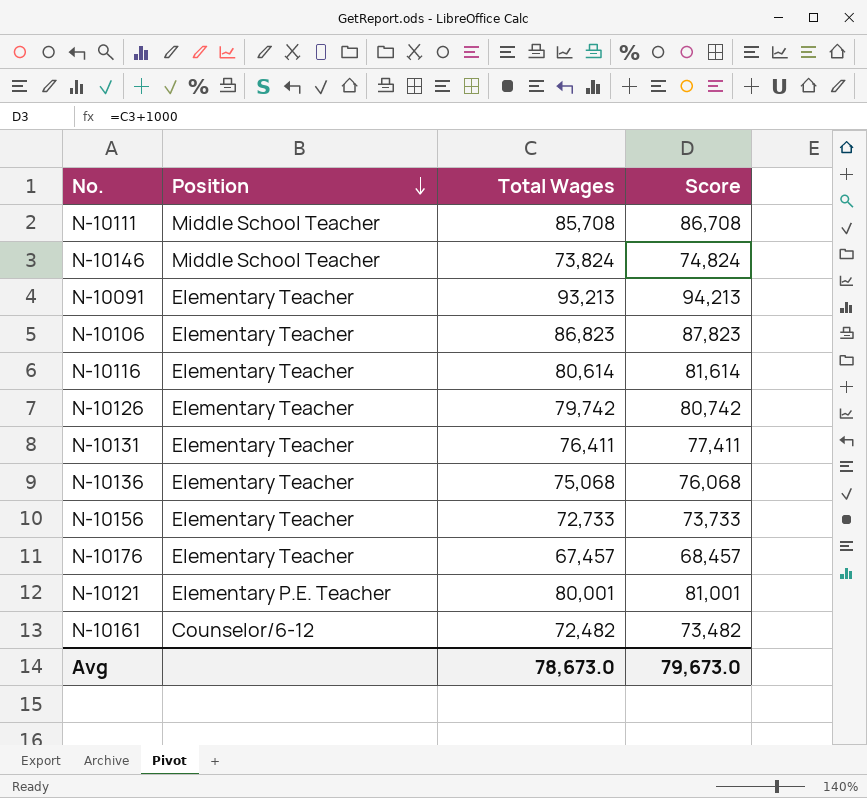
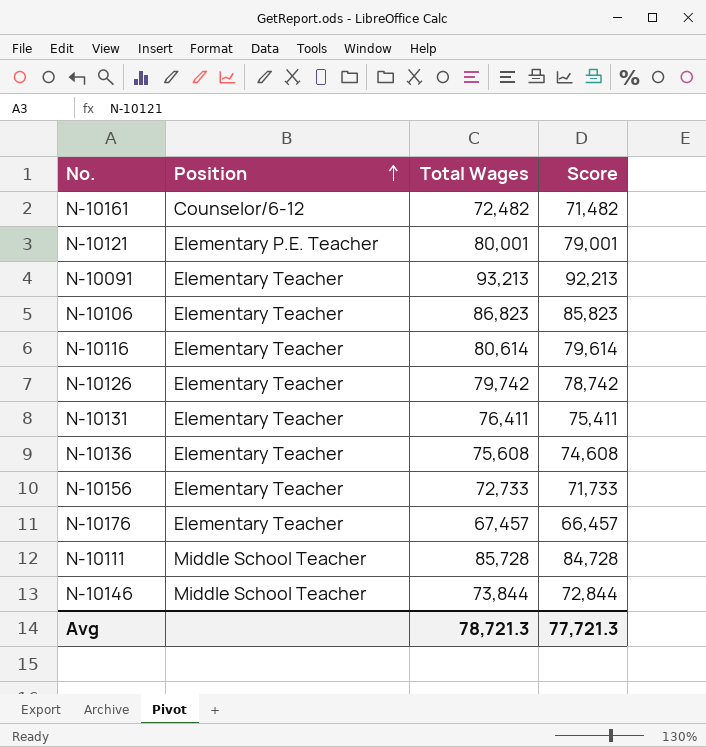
row order: Position descending -> Position ascending
column Score | formula: [Total Wages] + 1000 -> [Total Wages] - 1000
N-10136 | Total Wages: 75,068 -> 75,608
N-10111 | Total Wages: 85,708 -> 85,728
N-10146 | Total Wages: 73,824 -> 73,844
Avg | Total Wages: 78,673.0 -> 78,721.3
Avg | Score: 79,673.0 -> 77,721.3

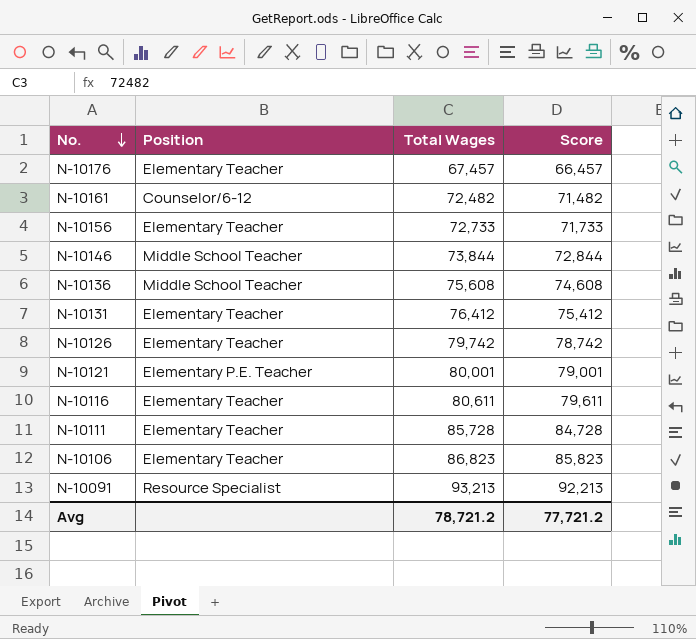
row order: Position ascending -> No. descending
N-10136 | Position: Elementary Teacher -> Middle School Teacher
N-10131 | Total Wages: 76,411 -> 76,412
N-10131 | Score: 75,411 -> 75,412
N-10116 | Total Wages: 80,614 -> 80,611
N-10116 | Score: 79,614 -> 79,611
N-10111 | Position: Middle School Teacher -> Elementary Teacher
N-10091 | Position: Elementary Teacher -> Resource Specialist
Avg | Total Wages: 78,721.3 -> 78,721.2
Avg | Score: 77,721.3 -> 77,721.2

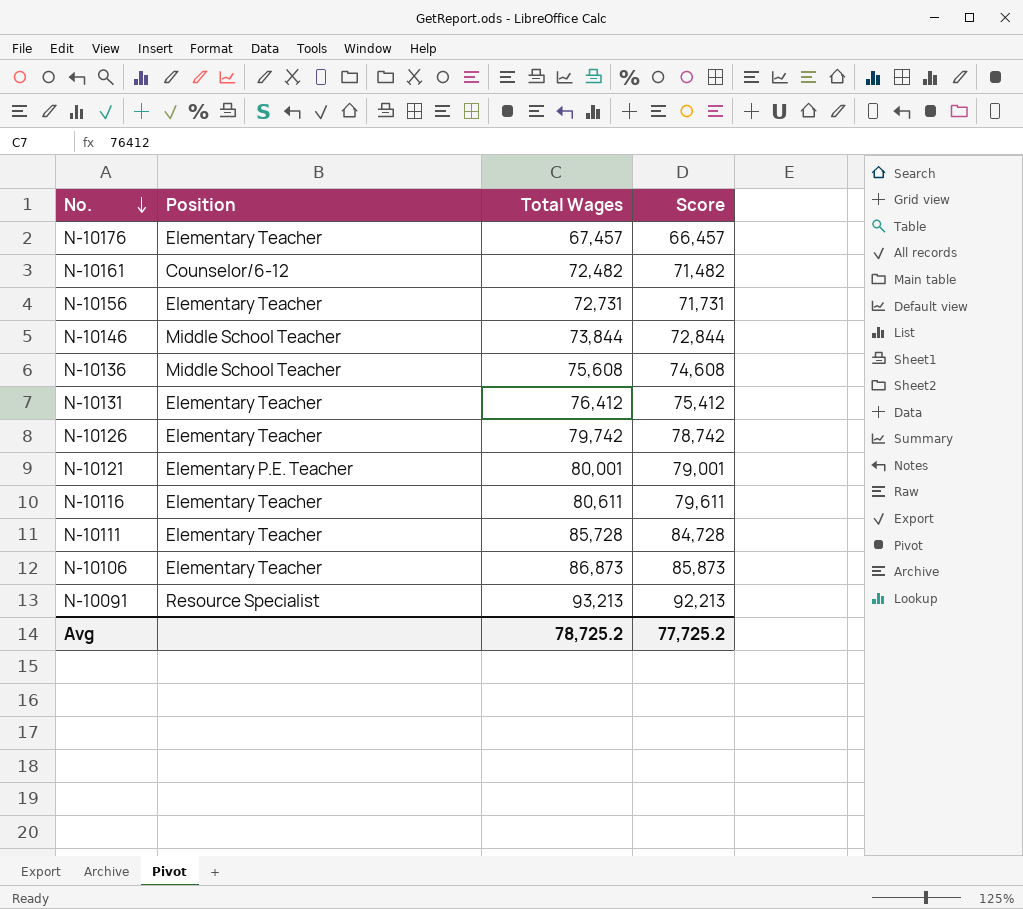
N-10156 | Total Wages: 72,733 -> 72,731
N-10156 | Score: 71,733 -> 71,731
N-10106 | Total Wages: 86,823 -> 86,873
N-10106 | Score: 85,823 -> 85,873
Avg | Total Wages: 78,721.2 -> 78,725.2
Avg | Score: 77,721.2 -> 77,725.2

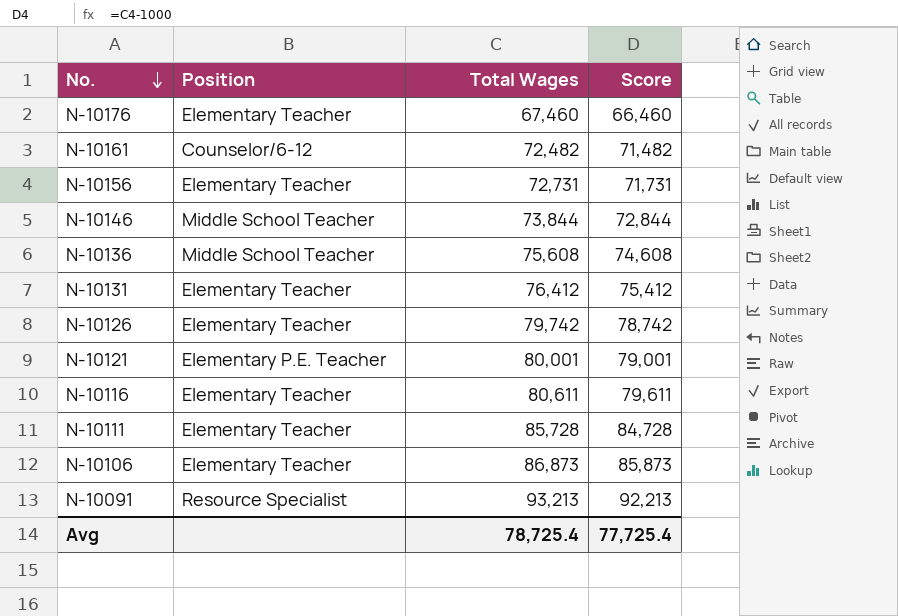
N-10176 | Total Wages: 67,457 -> 67,460
N-10176 | Score: 66,457 -> 66,460
Avg | Total Wages: 78,725.2 -> 78,725.4
Avg | Score: 77,725.2 -> 77,725.4

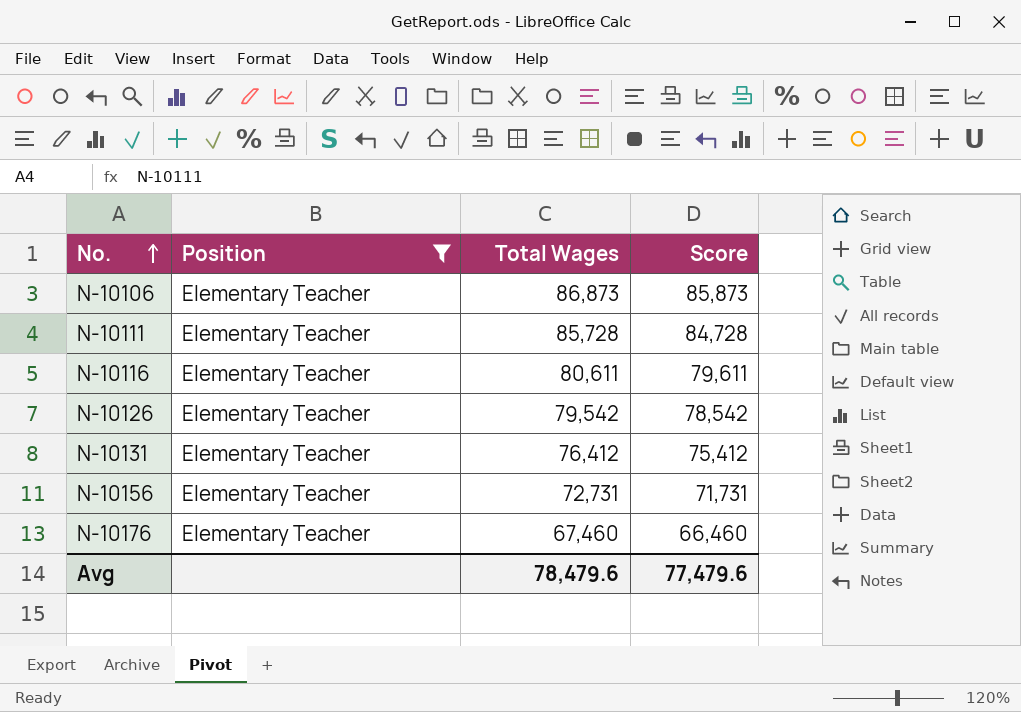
filter: none -> Position = Elementary Teacher
row order: No. descending -> No. ascending
N-10126 | Total Wages: 79,742 -> 79,542
N-10126 | Score: 78,742 -> 78,542
Avg | Total Wages: 78,725.4 -> 78,479.6
Avg | Score: 77,725.4 -> 77,479.6

